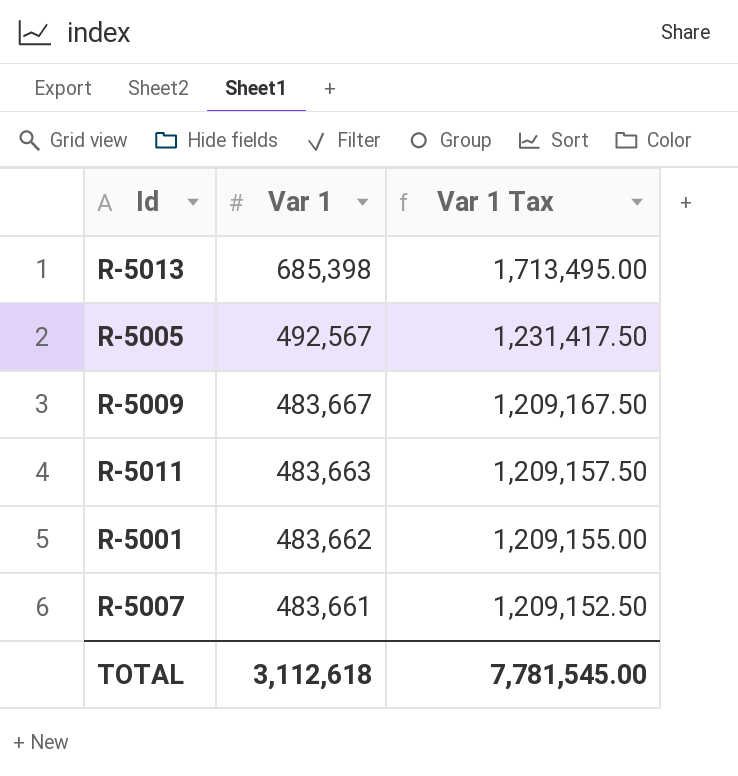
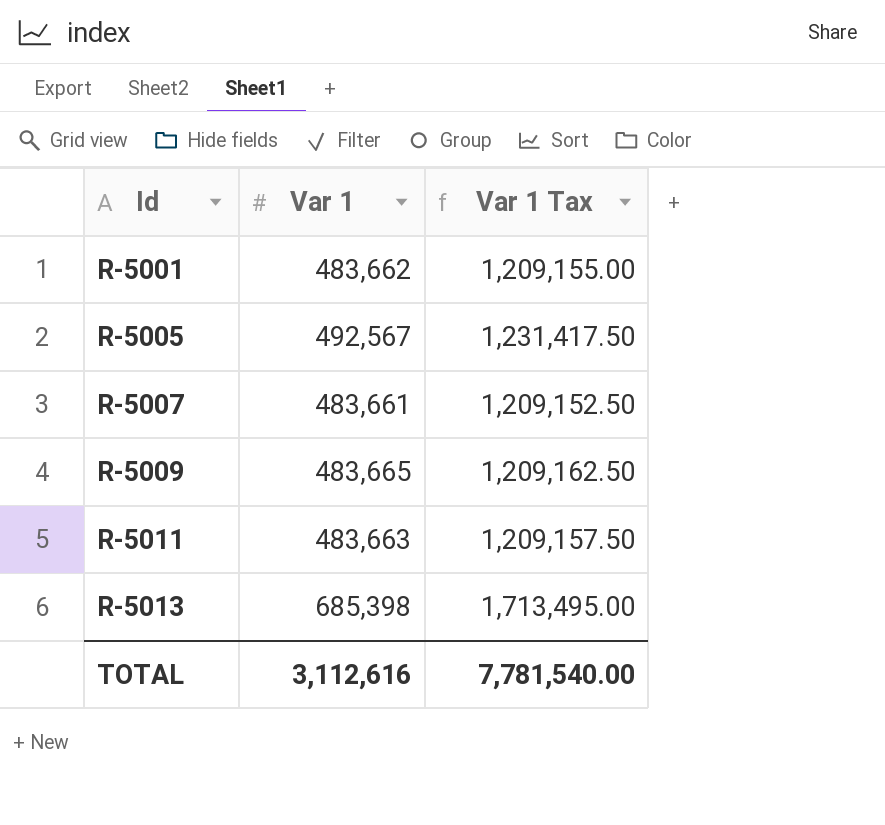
row order: Var 1 descending -> Id ascending
R-5009 | Var 1: 483,667 -> 483,665
R-5009 | Var 1 Tax: 1,209,167.50 -> 1,209,162.50
TOTAL | Var 1: 3,112,618 -> 3,112,616
TOTAL | Var 1 Tax: 7,781,545.00 -> 7,781,540.00

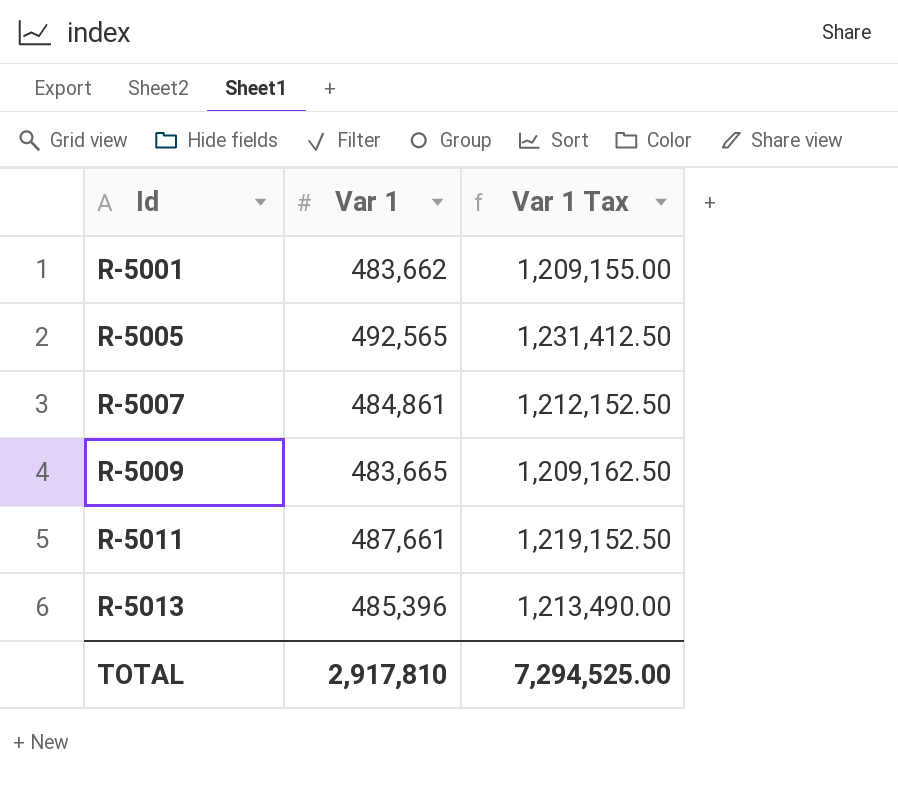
R-5005 | Var 1: 492,567 -> 492,565
R-5005 | Var 1 Tax: 1,231,417.50 -> 1,231,412.50
R-5007 | Var 1: 483,661 -> 484,861
R-5007 | Var 1 Tax: 1,209,152.50 -> 1,212,152.50
R-5011 | Var 1: 483,663 -> 487,661
R-5011 | Var 1 Tax: 1,209,157.50 -> 1,219,152.50
R-5013 | Var 1: 685,398 -> 485,396
R-5013 | Var 1 Tax: 1,713,495.00 -> 1,213,490.00
TOTAL | Var 1: 3,112,616 -> 2,917,810
TOTAL | Var 1 Tax: 7,781,540.00 -> 7,294,525.00

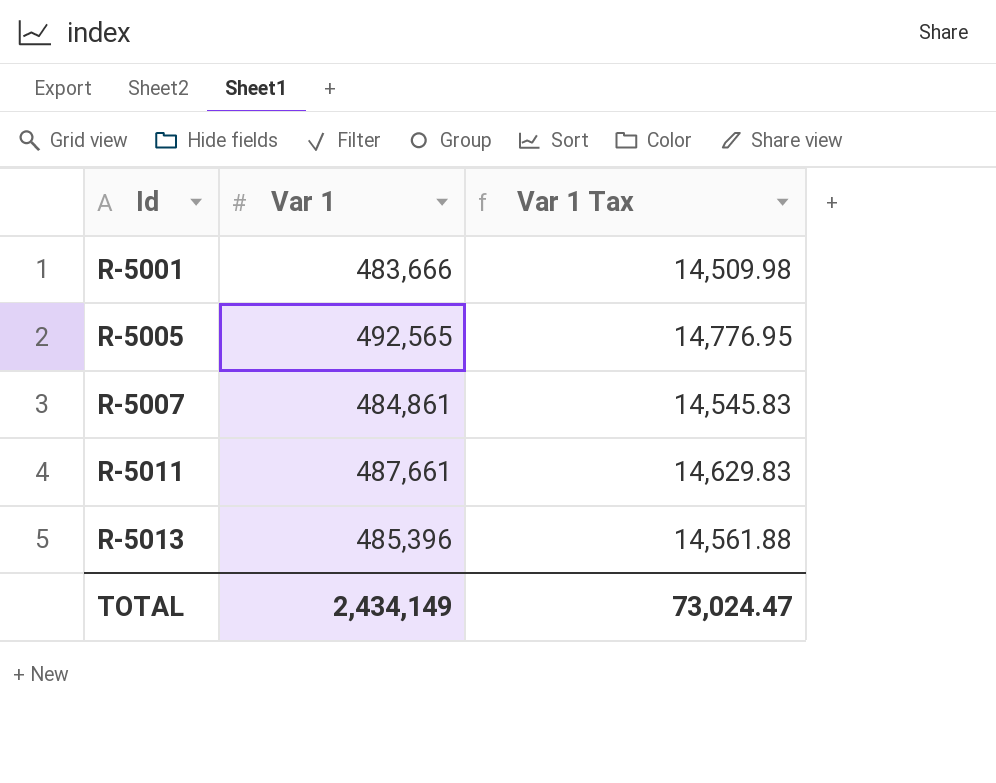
column Var 1 Tax | formula: [Var 1] * 2.5 -> [Var 1] * 0.03
row R-5009: 483,665 | 1,209,162.50 -> none
R-5001 | Var 1: 483,662 -> 483,666
TOTAL | Var 1: 2,917,810 -> 2,434,149
TOTAL | Var 1 Tax: 7,294,525.00 -> 73,024.47

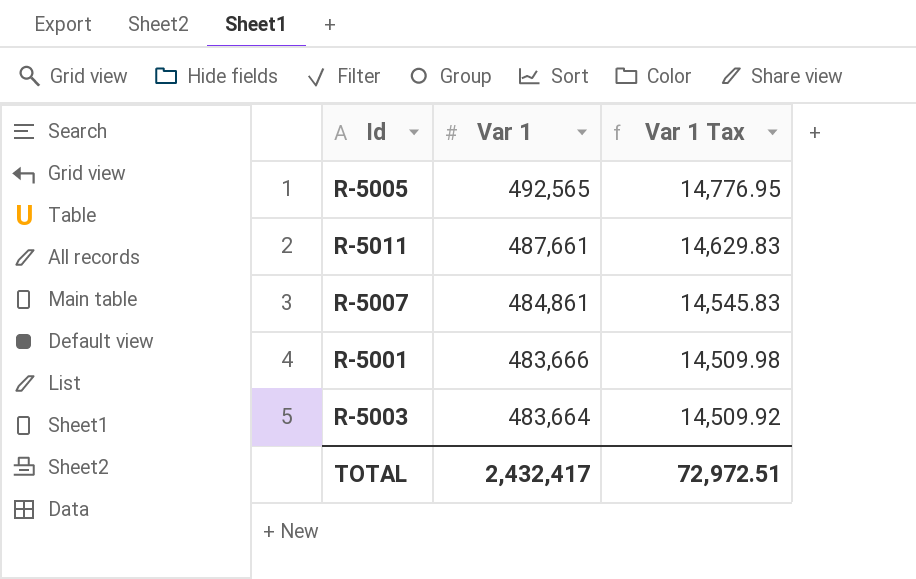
row order: Id ascending -> Var 1 descending
row R-5013: 485,396 | 14,561.88 -> none
row R-5003: none -> 483,664 | 14,509.92
TOTAL | Var 1: 2,434,149 -> 2,432,417
TOTAL | Var 1 Tax: 73,024.47 -> 72,972.51

